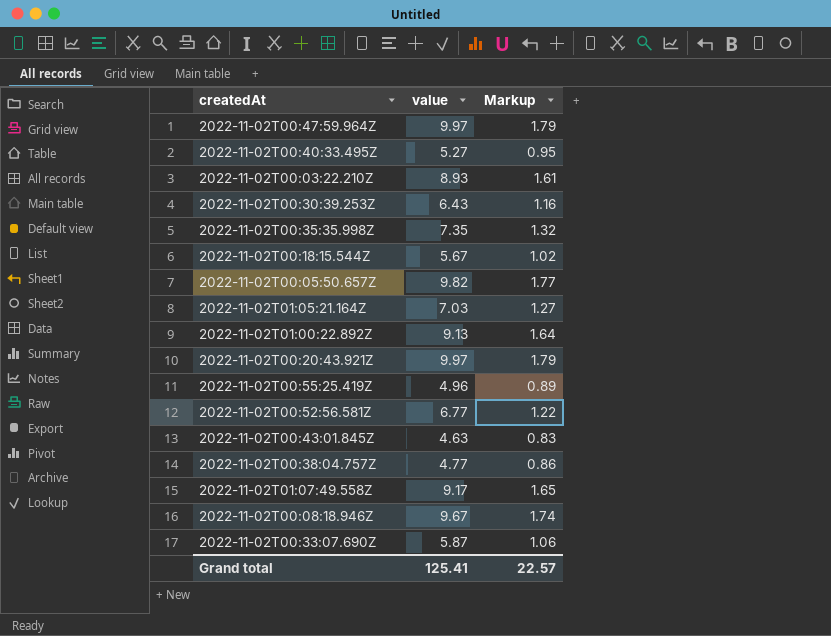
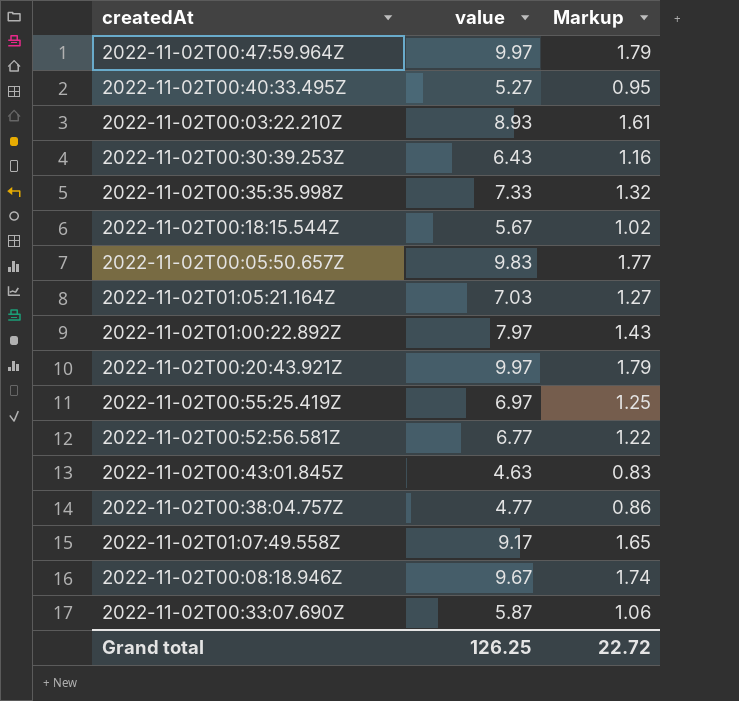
2022-11-02T00:35:35.998Z | value: 7.35 -> 7.33
2022-11-02T00:05:50.657Z | value: 9.82 -> 9.83
2022-11-02T01:00:22.892Z | value: 9.13 -> 7.97
2022-11-02T01:00:22.892Z | Markup: 1.64 -> 1.43
2022-11-02T00:55:25.419Z | value: 4.96 -> 6.97
2022-11-02T00:55:25.419Z | Markup: 0.89 -> 1.25
Grand total | value: 125.41 -> 126.25
Grand total | Markup: 22.57 -> 22.72

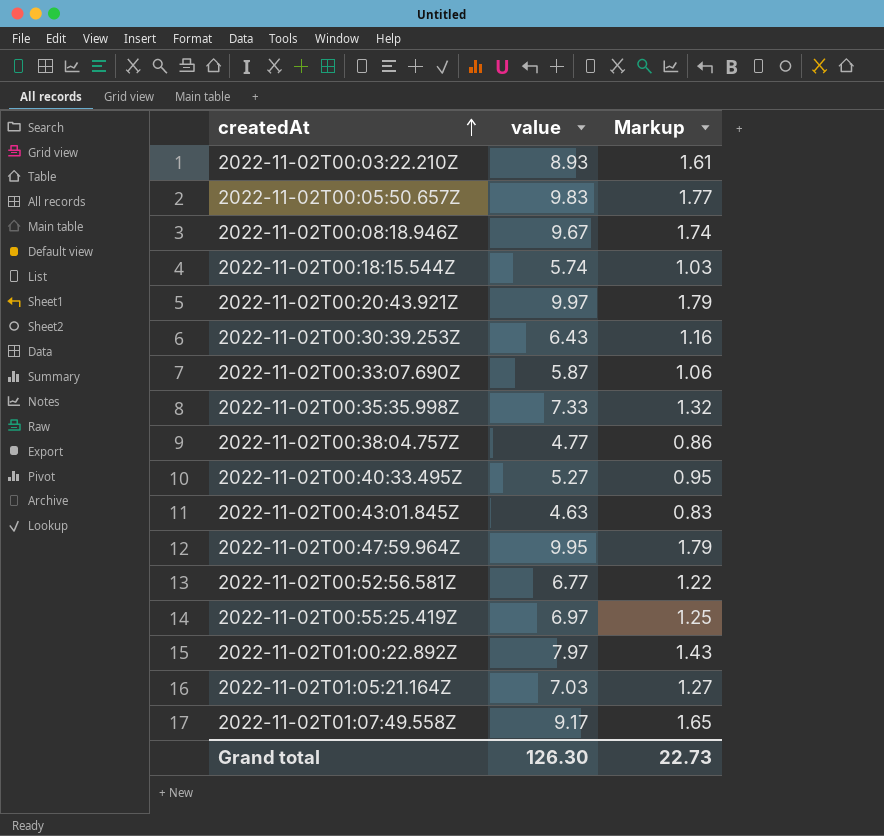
row order: none -> createdAt ascending
2022-11-02T00:18:15.544Z | value: 5.67 -> 5.74
2022-11-02T00:18:15.544Z | Markup: 1.02 -> 1.03
2022-11-02T00:47:59.964Z | value: 9.97 -> 9.95
Grand total | value: 126.25 -> 126.30
Grand total | Markup: 22.72 -> 22.73

